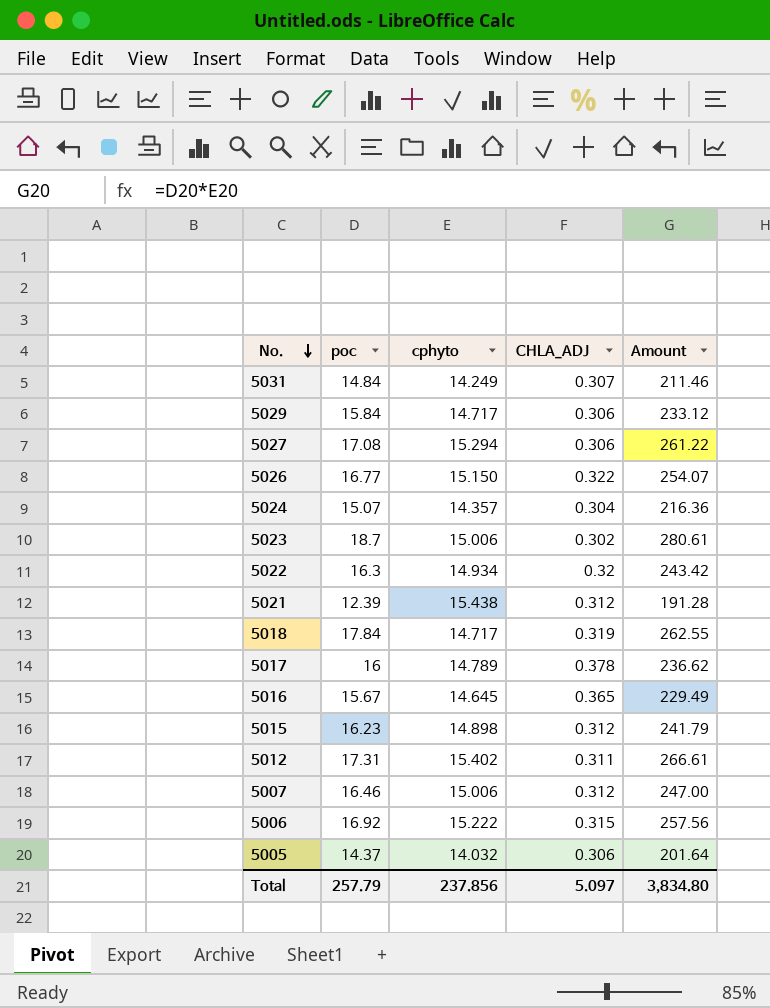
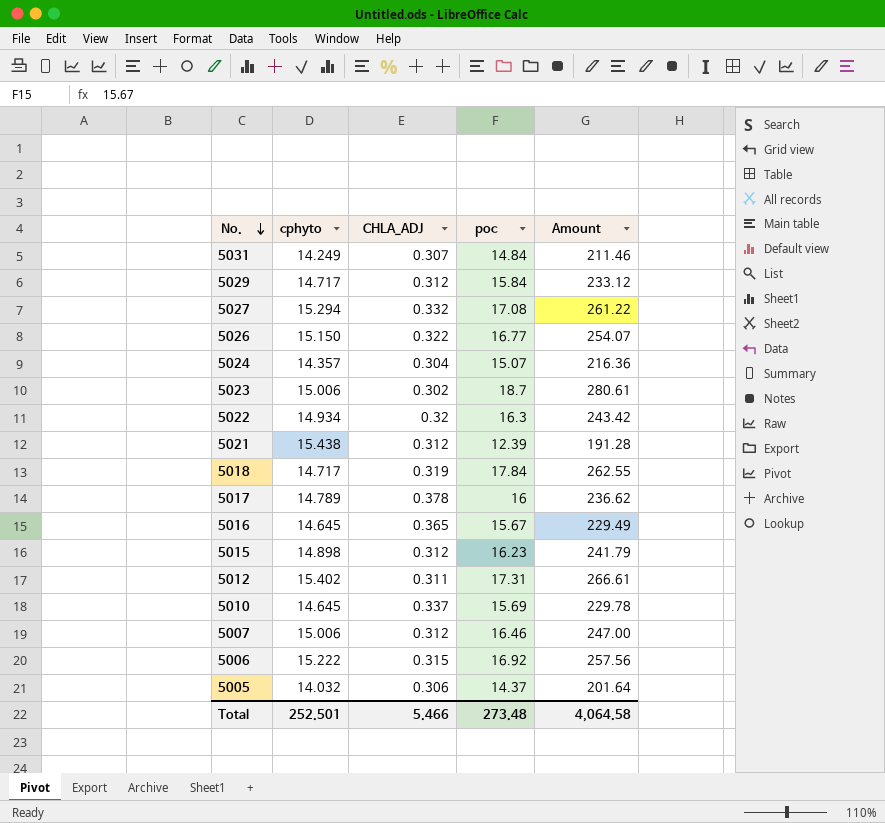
column poc | position: 2 -> 4
5029 | CHLA_ADJ: 0.306 -> 0.312
5027 | CHLA_ADJ: 0.306 -> 0.332
row 5010: none -> 14.645 | 0.337 | 15.69 | 229.78
Total | cphyto: 237.856 -> 252.501
Total | CHLA_ADJ: 5.097 -> 5.466
Total | poc: 257.79 -> 273.48
Total | Amount: 3,834.80 -> 4,064.58

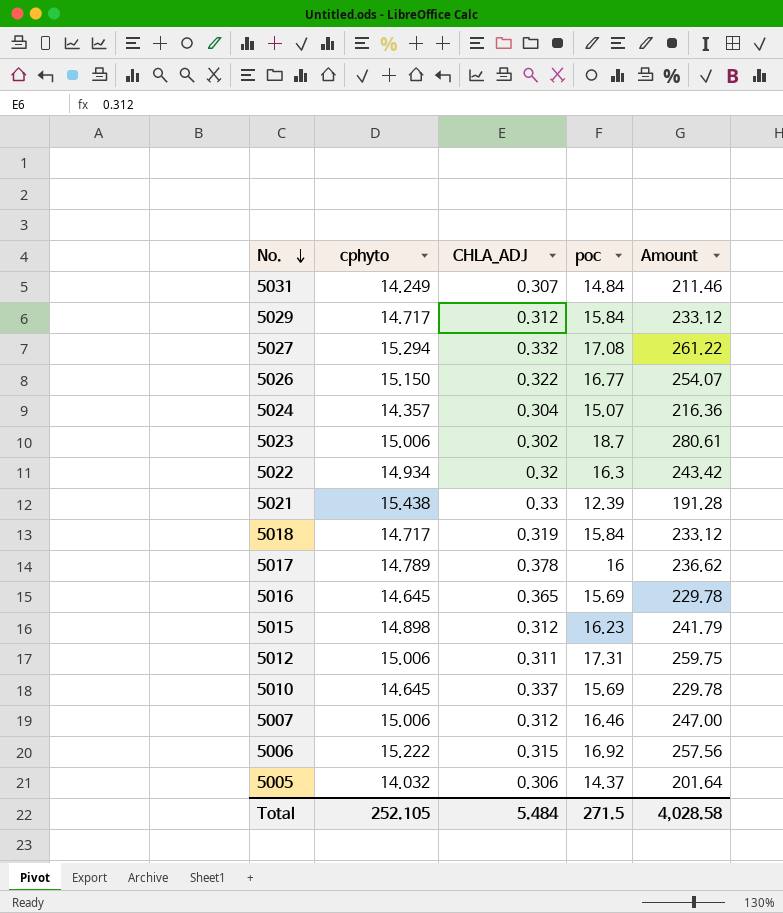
5021 | CHLA_ADJ: 0.312 -> 0.33
5018 | poc: 17.84 -> 15.84
5018 | Amount: 262.55 -> 233.12
5016 | poc: 15.67 -> 15.69
5016 | Amount: 229.49 -> 229.78
5012 | cphyto: 15.402 -> 15.006
5012 | Amount: 266.61 -> 259.75
Total | cphyto: 252.501 -> 252.105
Total | CHLA_ADJ: 5.466 -> 5.484
Total | poc: 273.48 -> 271.5
Total | Amount: 4,064.58 -> 4,028.58

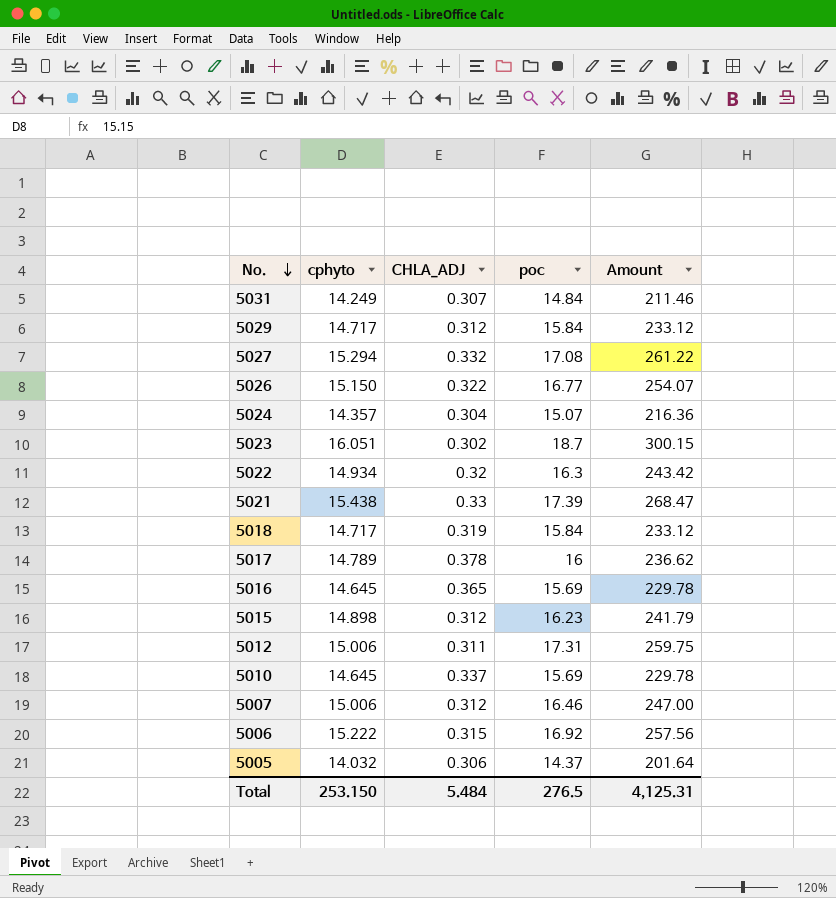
5023 | cphyto: 15.006 -> 16.051
5023 | Amount: 280.61 -> 300.15
5021 | poc: 12.39 -> 17.39
5021 | Amount: 191.28 -> 268.47
Total | cphyto: 252.105 -> 253.150
Total | poc: 271.5 -> 276.5
Total | Amount: 4,028.58 -> 4,125.31

